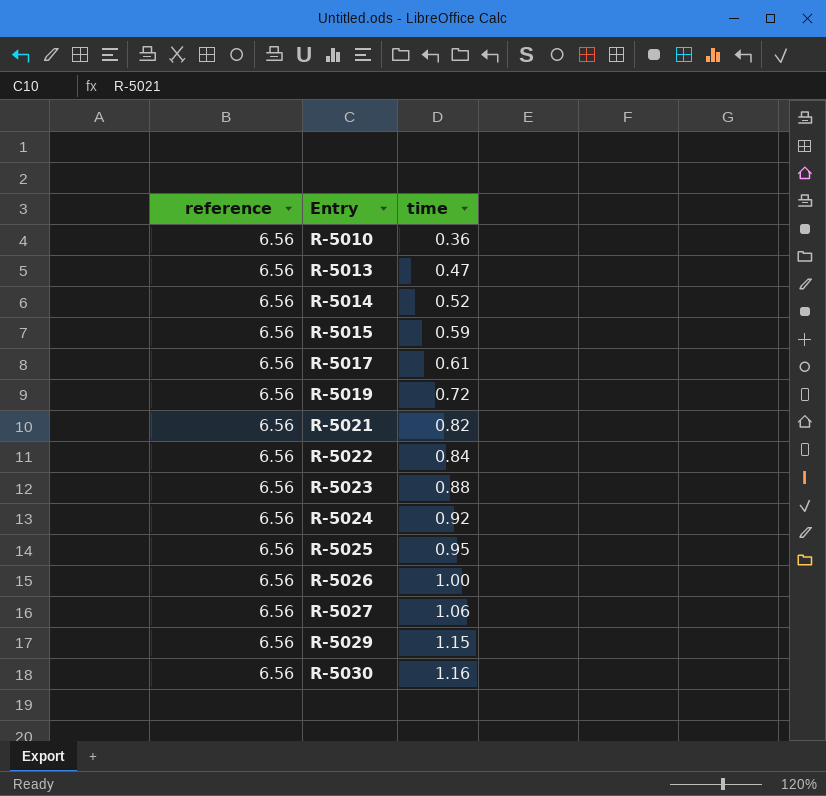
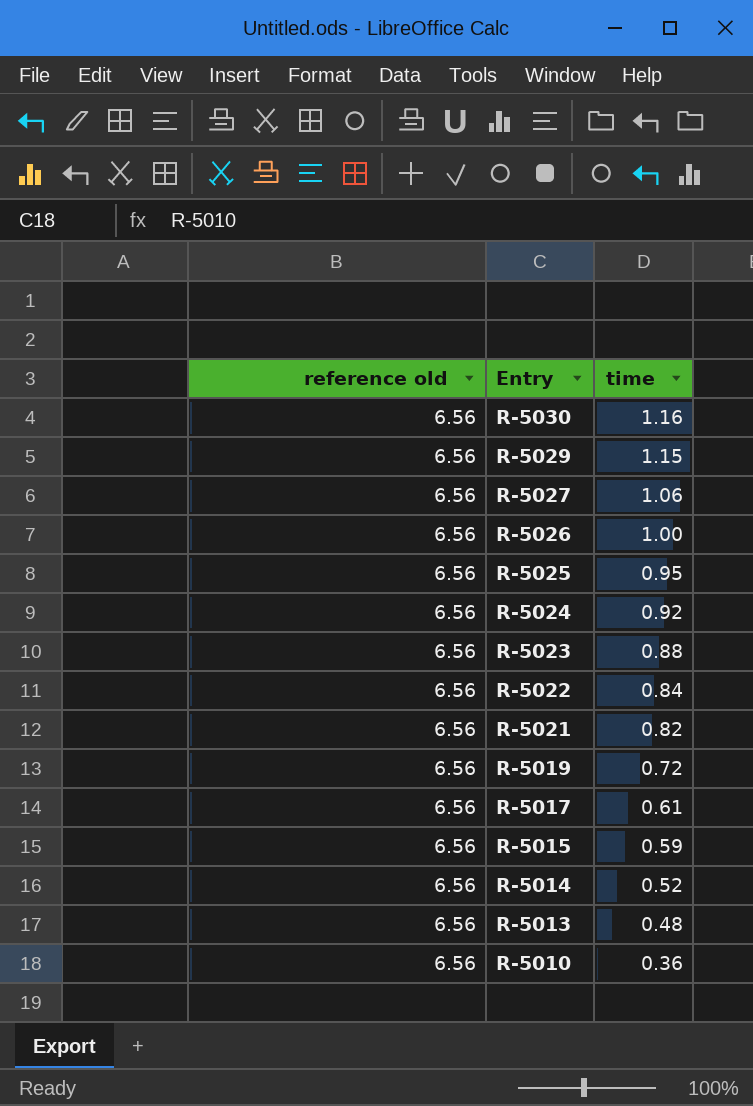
row order: Entry ascending -> Entry descending
column name: reference -> reference old
R-5013 | time: 0.47 -> 0.48

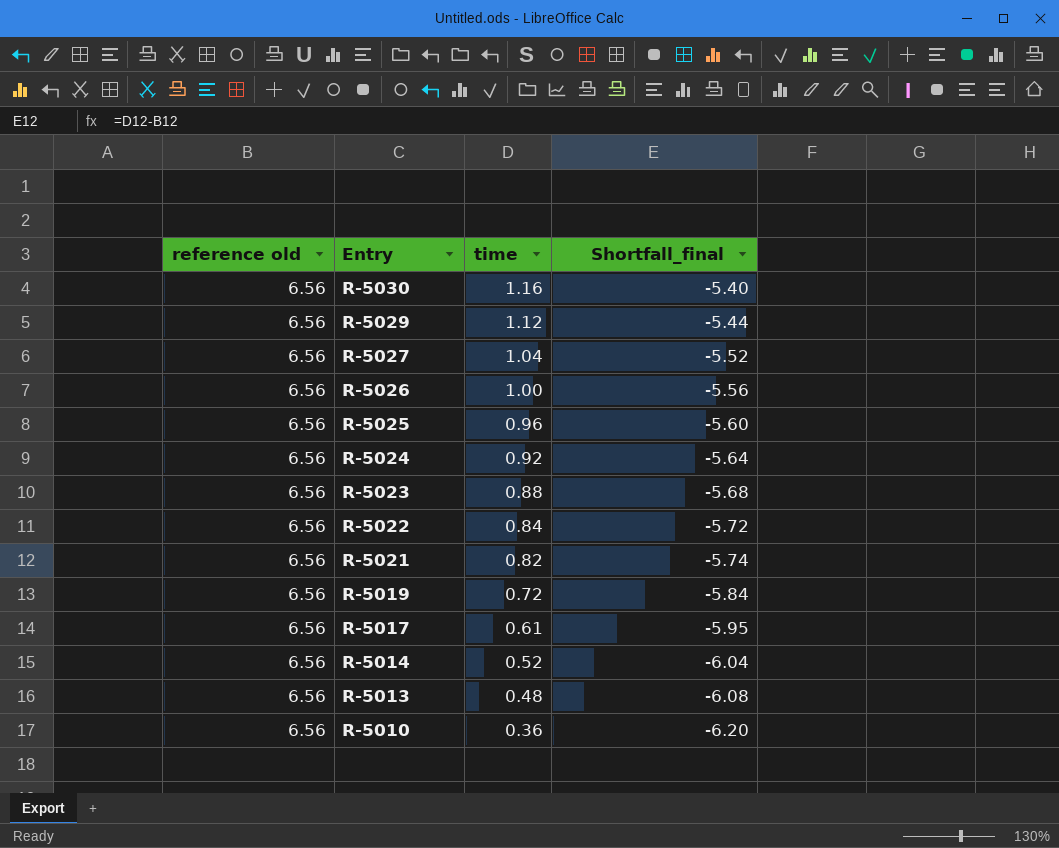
column Shortfall_final | formula: none -> [time] - [reference old]
row R-5015: 6.56 | 0.59 -> none
R-5029 | time: 1.15 -> 1.12
R-5027 | time: 1.06 -> 1.04
R-5025 | time: 0.95 -> 0.96

